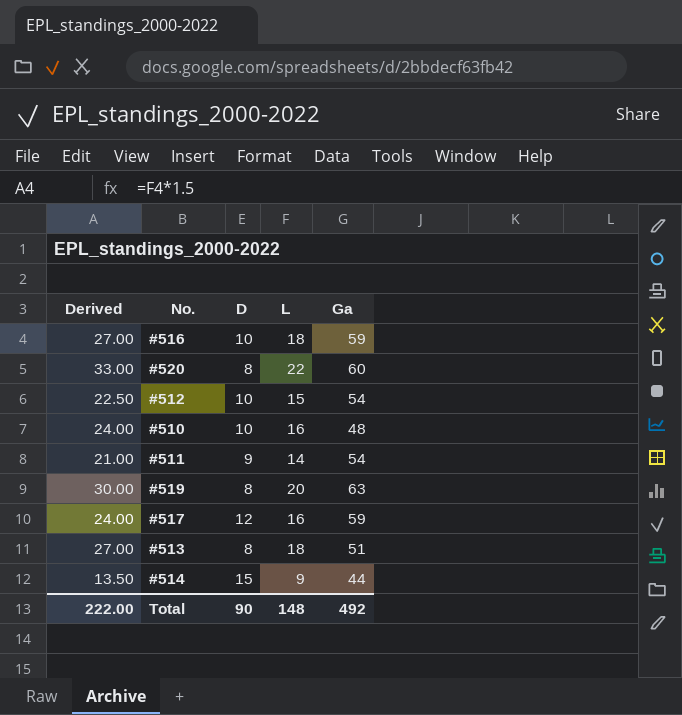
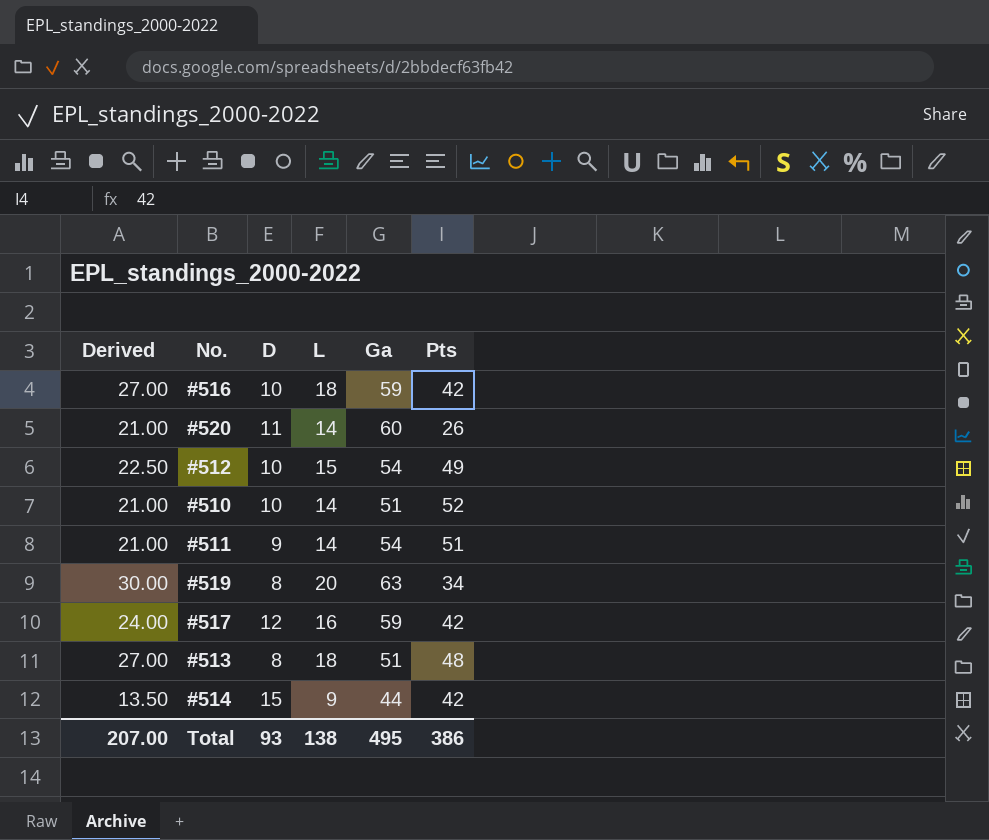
column Pts | position: none -> 6
#520 | Derived: 33.00 -> 21.00
#520 | D: 8 -> 11
#520 | L: 22 -> 14
#510 | Derived: 24.00 -> 21.00
#510 | L: 16 -> 14
#510 | Ga: 48 -> 51
Total | Derived: 222.00 -> 207.00
Total | D: 90 -> 93
Total | L: 148 -> 138
Total | Ga: 492 -> 495

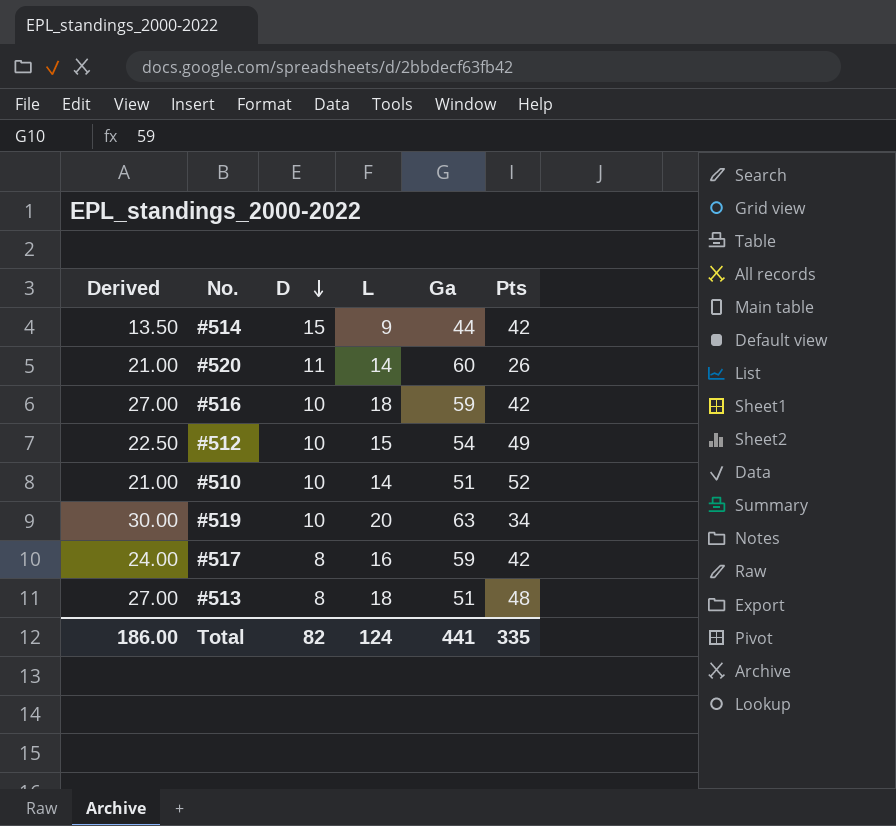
row order: none -> D descending
row #511: 21.00 | 9 | 14 | 54 | 51 -> none
#519 | D: 8 -> 10
#517 | D: 12 -> 8
Total | Derived: 207.00 -> 186.00
Total | D: 93 -> 82
Total | L: 138 -> 124
Total | Ga: 495 -> 441
Total | Pts: 386 -> 335

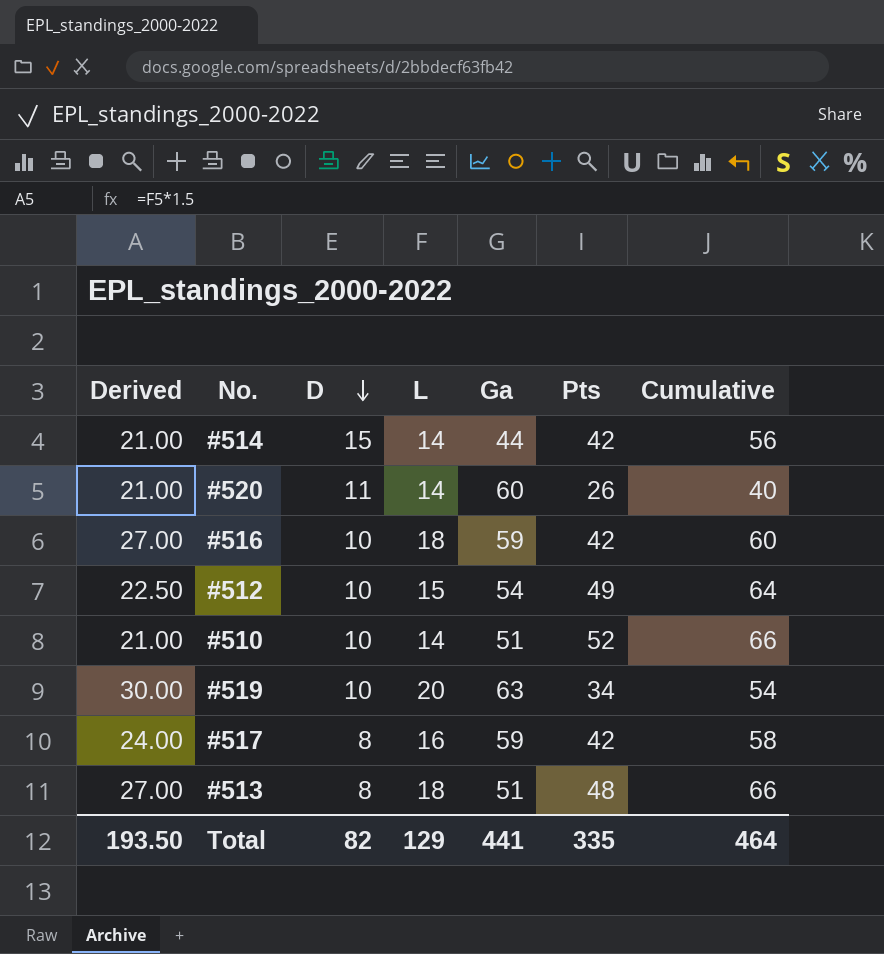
column Cumulative | formula: none -> [L] + [Pts]
#514 | Derived: 13.50 -> 21.00
#514 | L: 9 -> 14
Total | Derived: 186.00 -> 193.50
Total | L: 124 -> 129

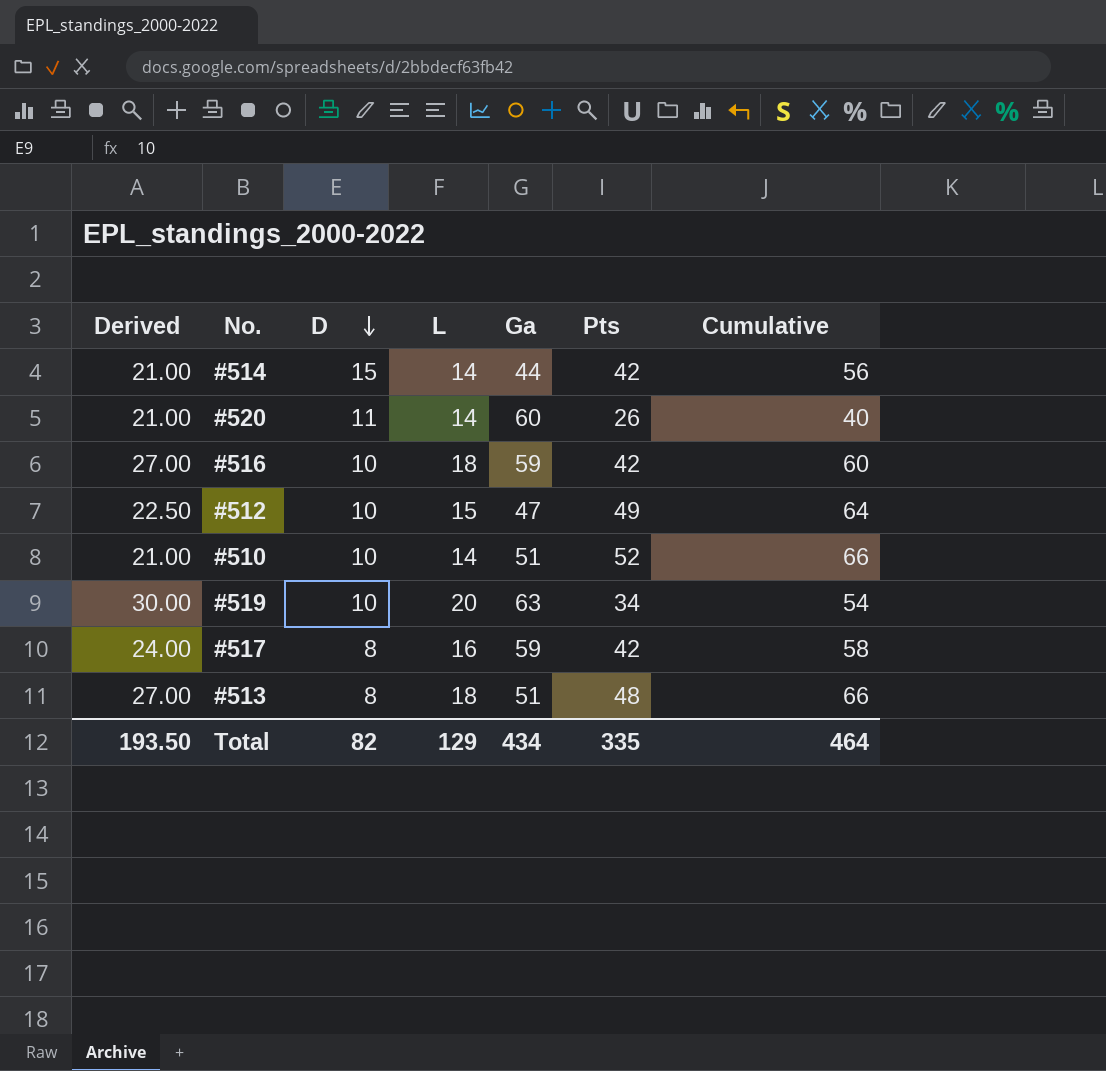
#512 | Ga: 54 -> 47
Total | Ga: 441 -> 434

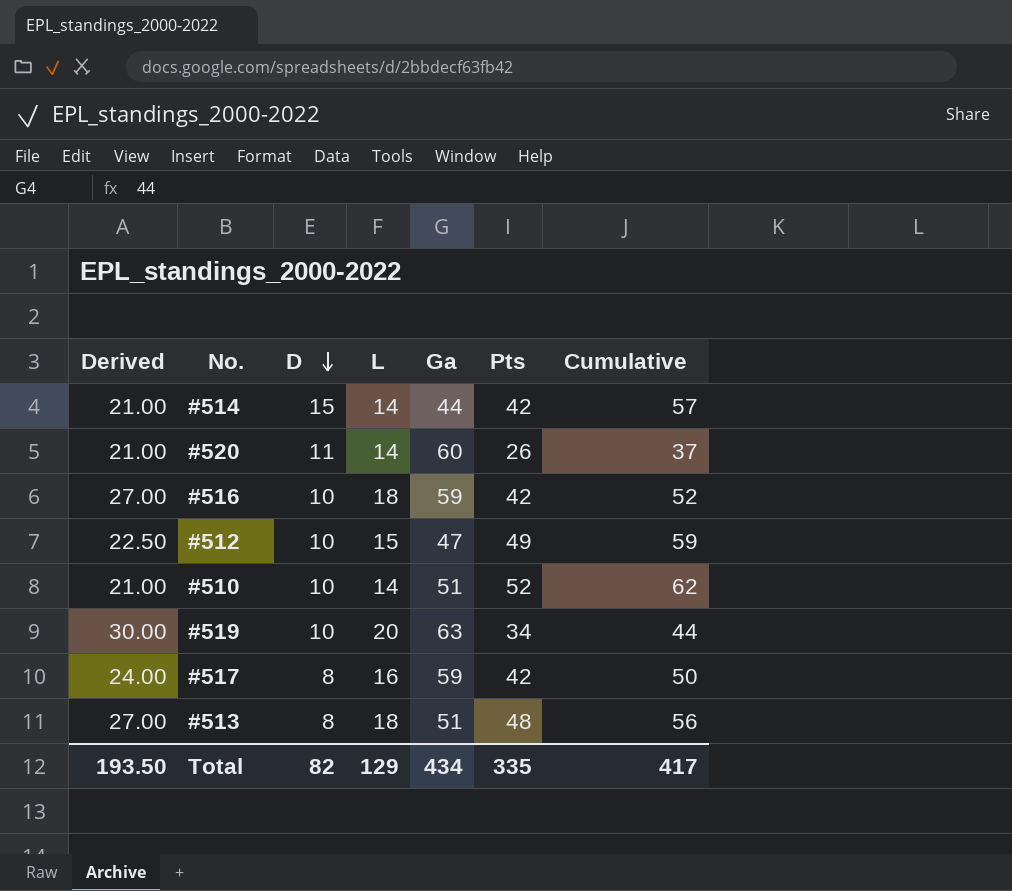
column Cumulative | formula: [L] + [Pts] -> [D] + [Pts]
Total | Cumulative: 464 -> 417

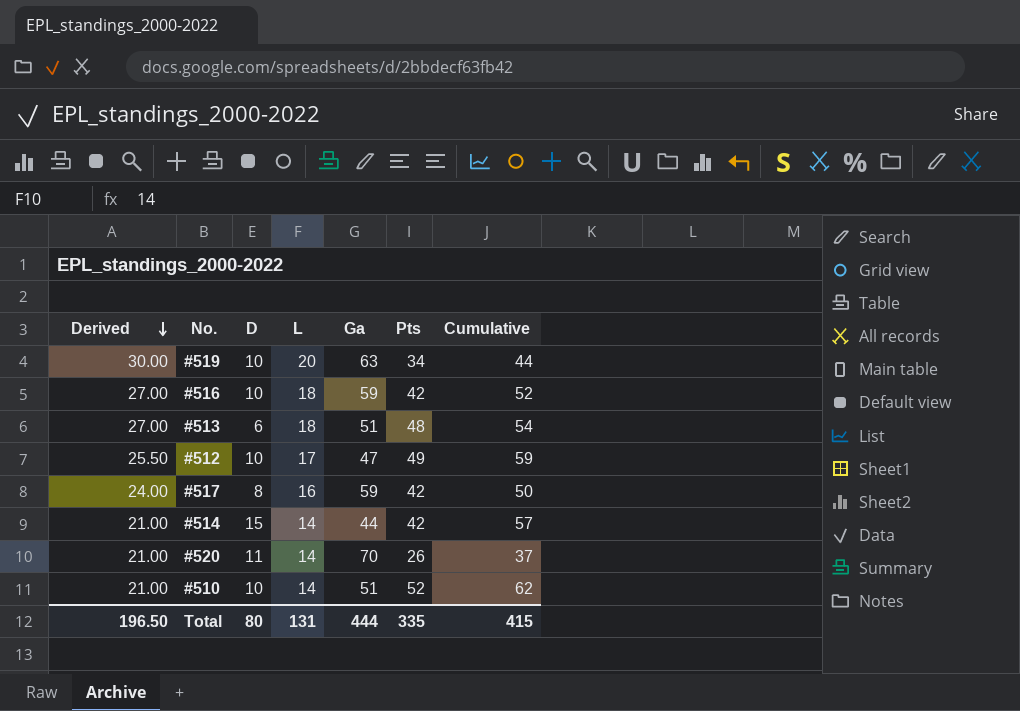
row order: D descending -> Derived descending
#513 | D: 8 -> 6
#513 | Cumulative: 56 -> 54
#512 | Derived: 22.50 -> 25.50
#512 | L: 15 -> 17
#520 | Ga: 60 -> 70
Total | Derived: 193.50 -> 196.50
Total | D: 82 -> 80
Total | L: 129 -> 131
Total | Ga: 434 -> 444
Total | Cumulative: 417 -> 415

